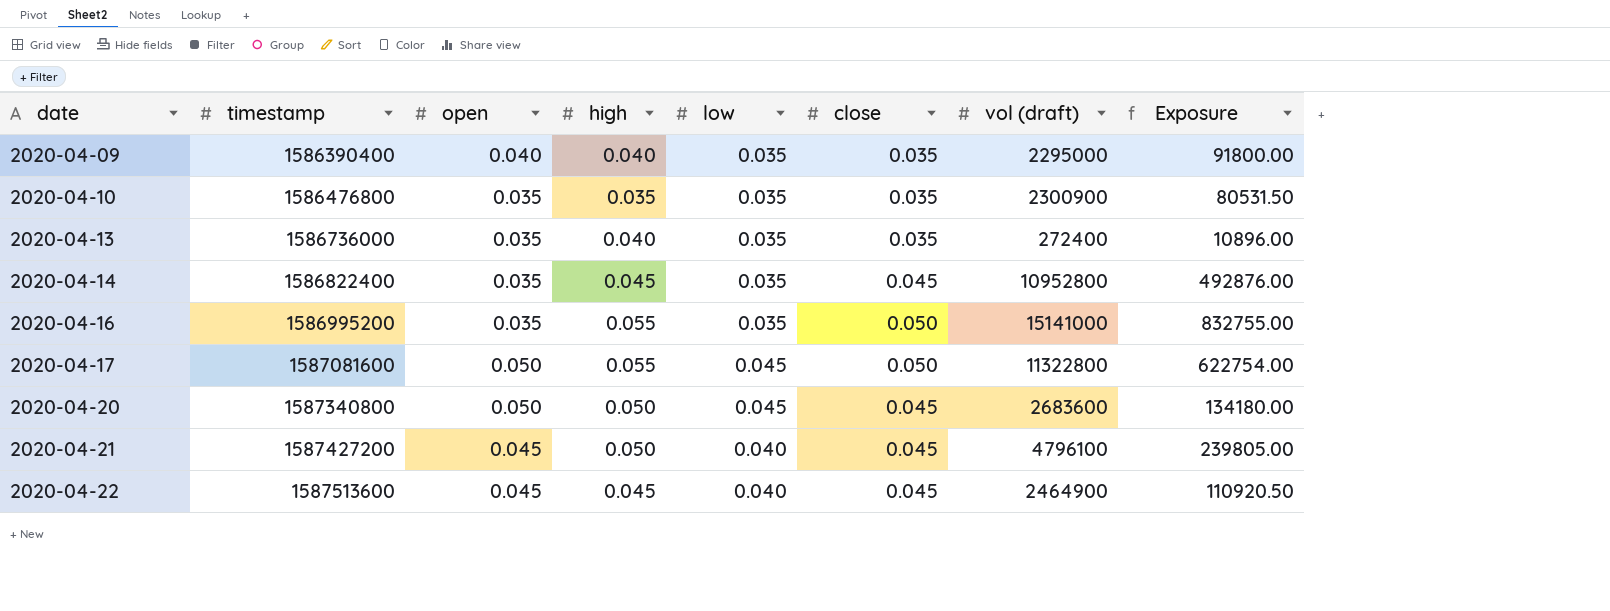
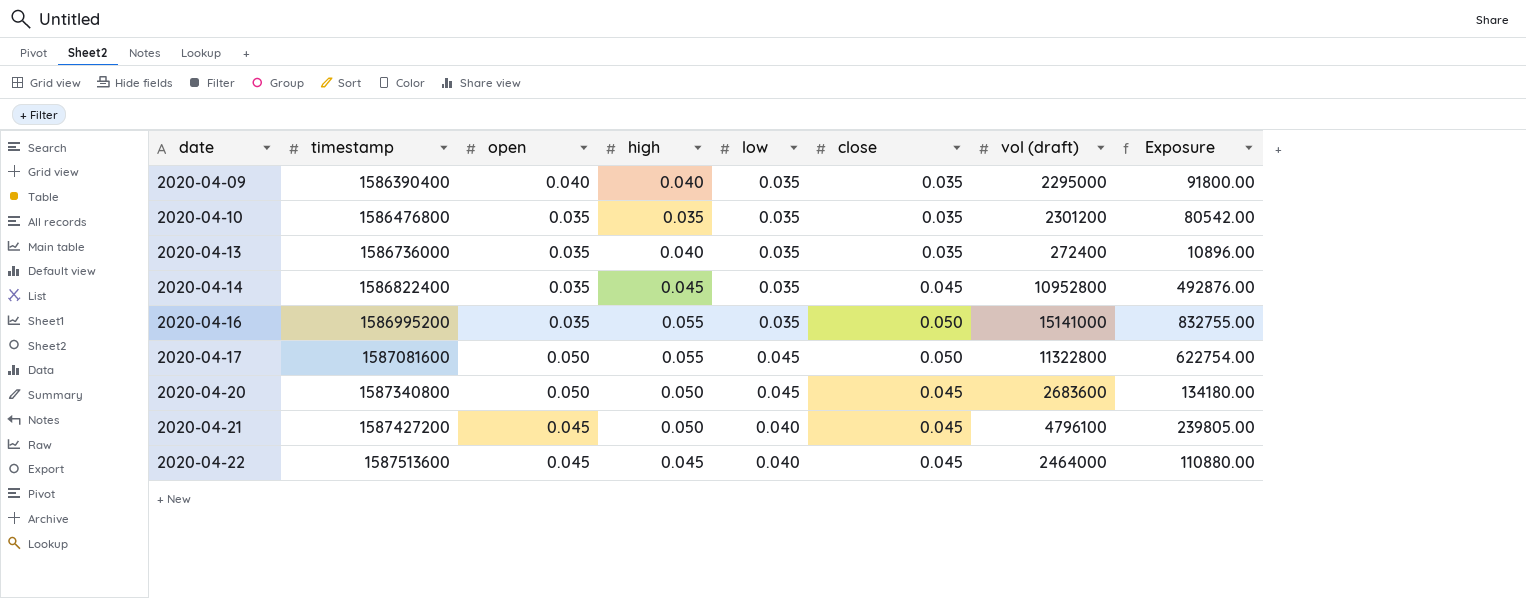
2020-04-10 | vol (draft): 2300900 -> 2301200
2020-04-10 | Exposure: 80531.50 -> 80542.00
2020-04-22 | vol (draft): 2464900 -> 2464000
2020-04-22 | Exposure: 110920.50 -> 110880.00

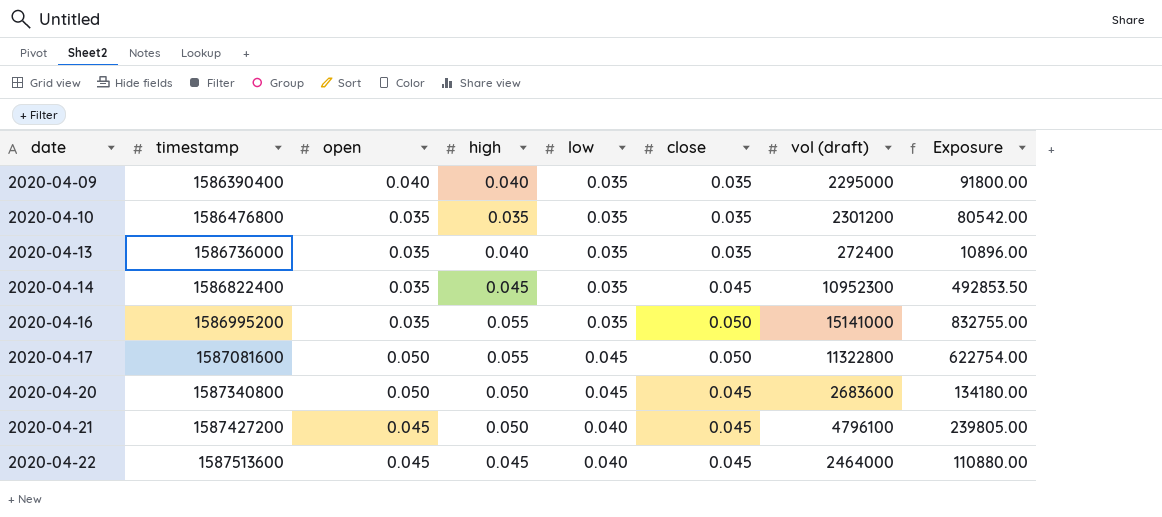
2020-04-14 | vol (draft): 10952800 -> 10952300
2020-04-14 | Exposure: 492876.00 -> 492853.50

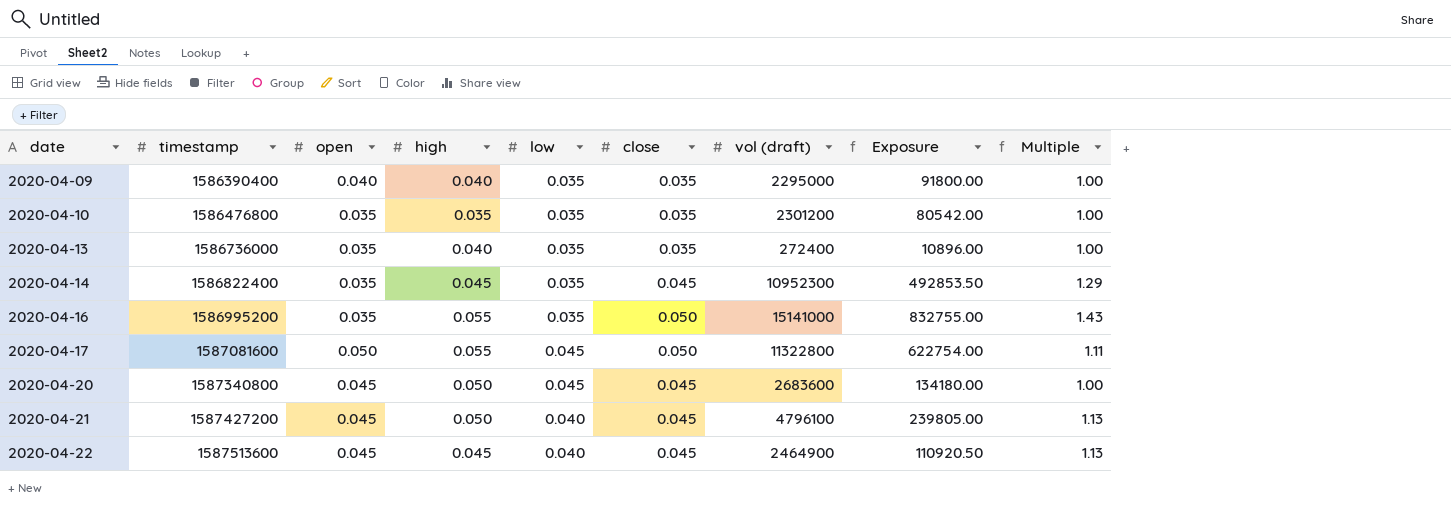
column Multiple | formula: none -> [close] / [low]
2020-04-20 | open: 0.050 -> 0.045
2020-04-22 | vol (draft): 2464000 -> 2464900
2020-04-22 | Exposure: 110880.00 -> 110920.50

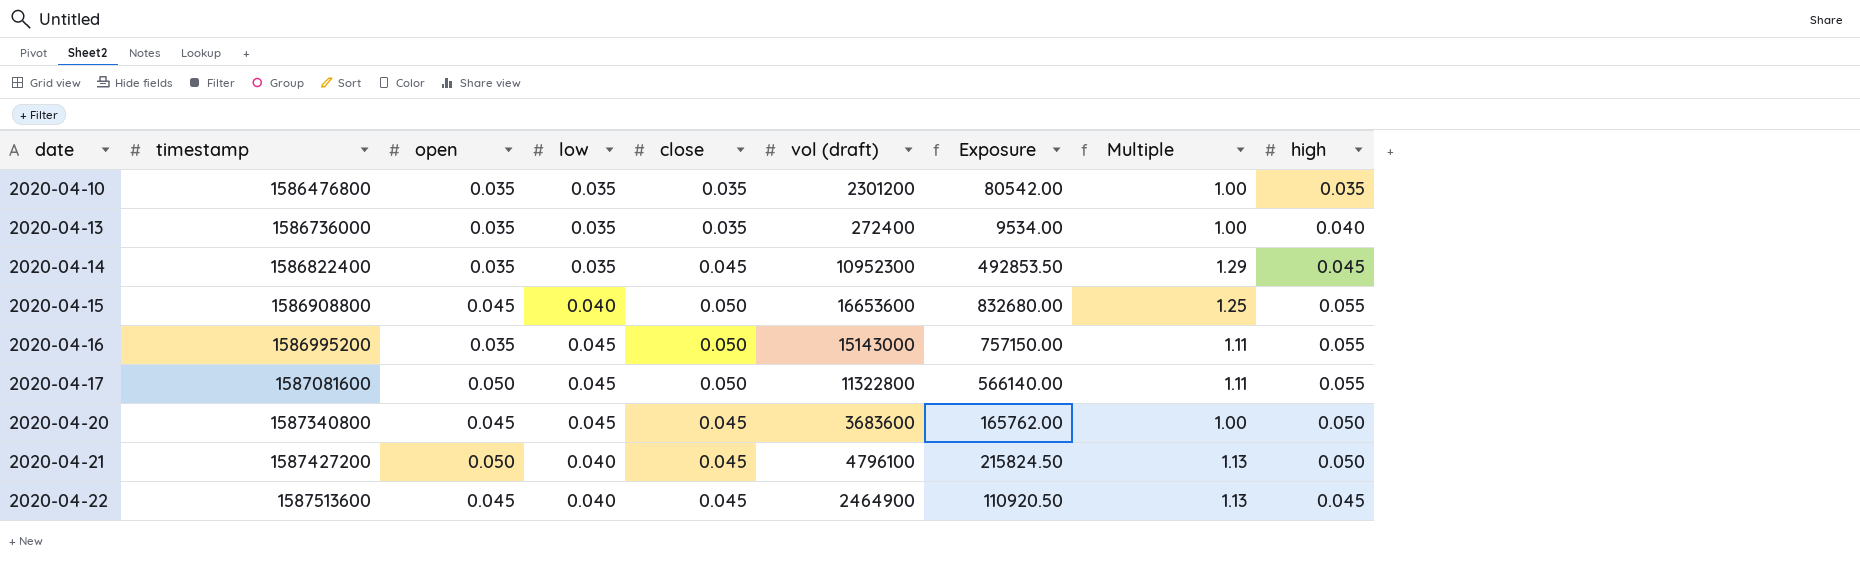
column Exposure | formula: [high] * [vol (draft)] -> [close] * [vol (draft)]
column high | position: 4 -> 9
row 2020-04-09: 1586390400 | 0.040 | 0.040 | 0.035 | 0.035 | 2295000 | 91800.00 | 1.00 -> none
row 2020-04-15: none -> 1586908800 | 0.045 | 0.040 | 0.050 | 16653600 | 832680.00 | 1.25 | 0.055
2020-04-16 | low: 0.035 -> 0.045
2020-04-16 | vol (draft): 15141000 -> 15143000
2020-04-16 | Multiple: 1.43 -> 1.11
2020-04-20 | vol (draft): 2683600 -> 3683600
2020-04-21 | open: 0.045 -> 0.050

